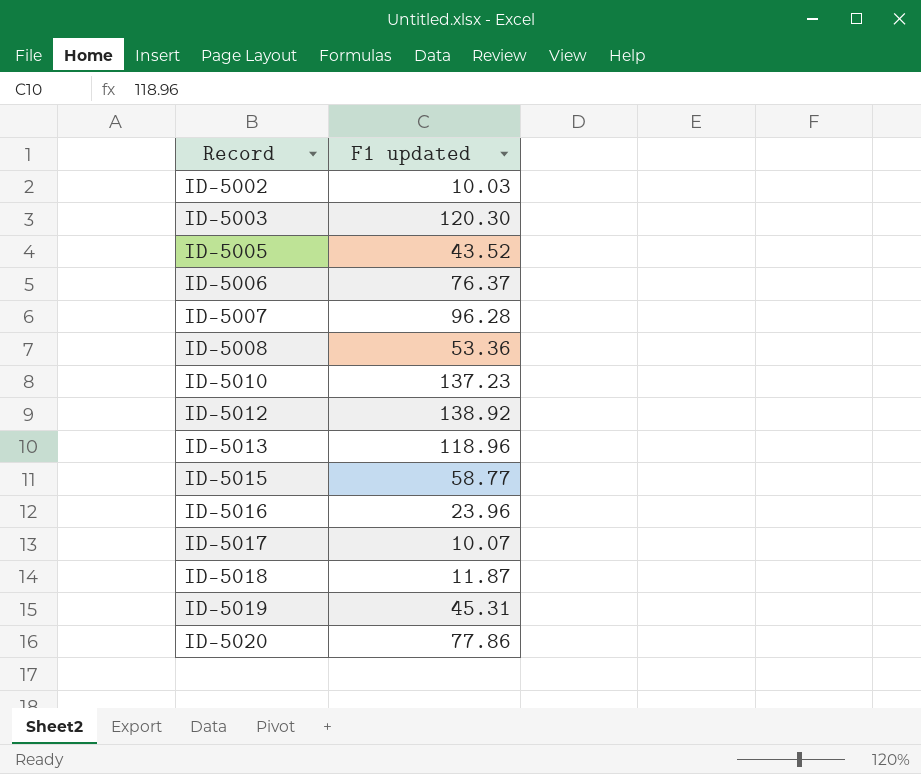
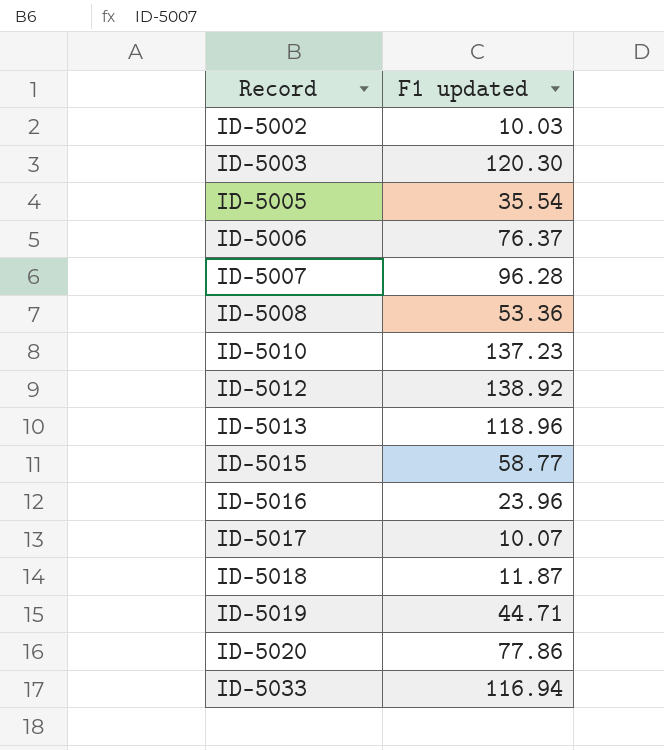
ID-5005 | F1 updated: 43.52 -> 35.54
ID-5019 | F1 updated: 45.31 -> 44.71
row ID-5033: none -> 116.94

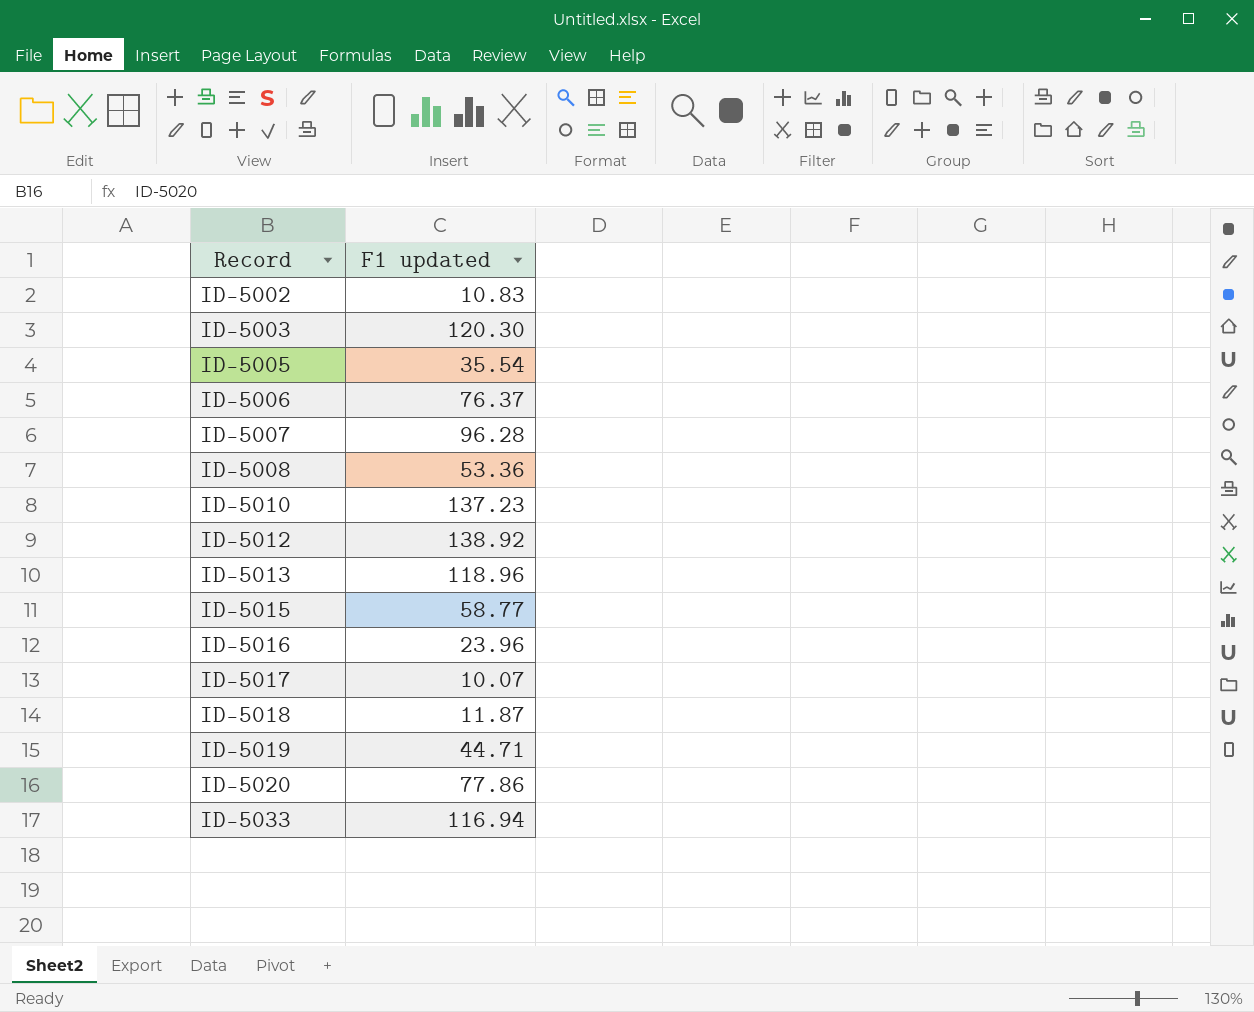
ID-5002 | F1 updated: 10.03 -> 10.83

